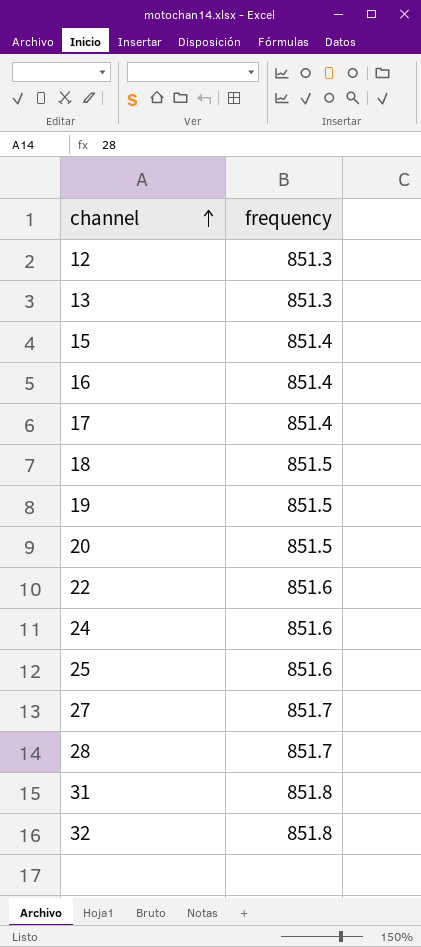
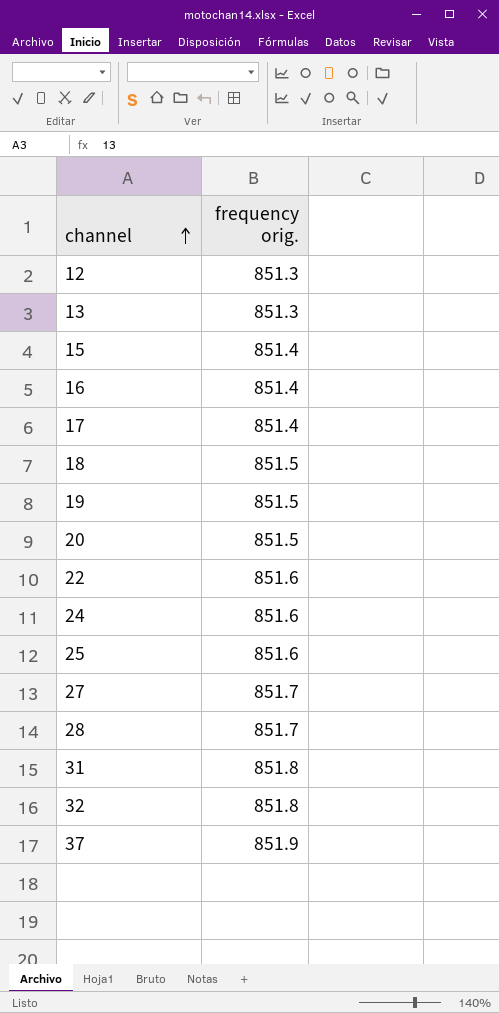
column name: frequency -> frequency orig.
row 37: none -> 851.9

